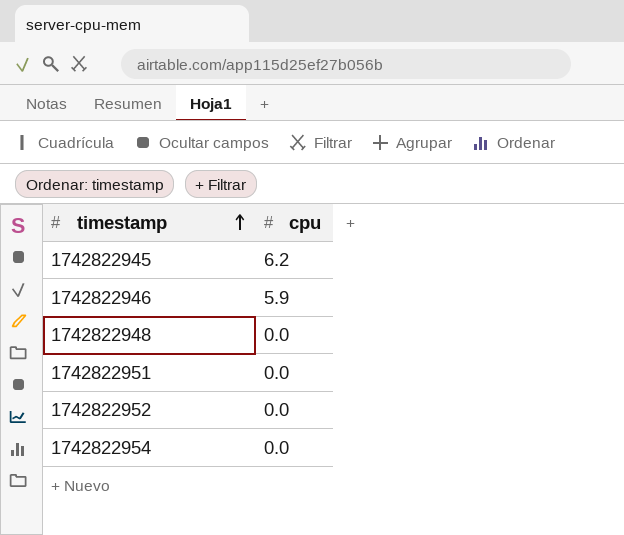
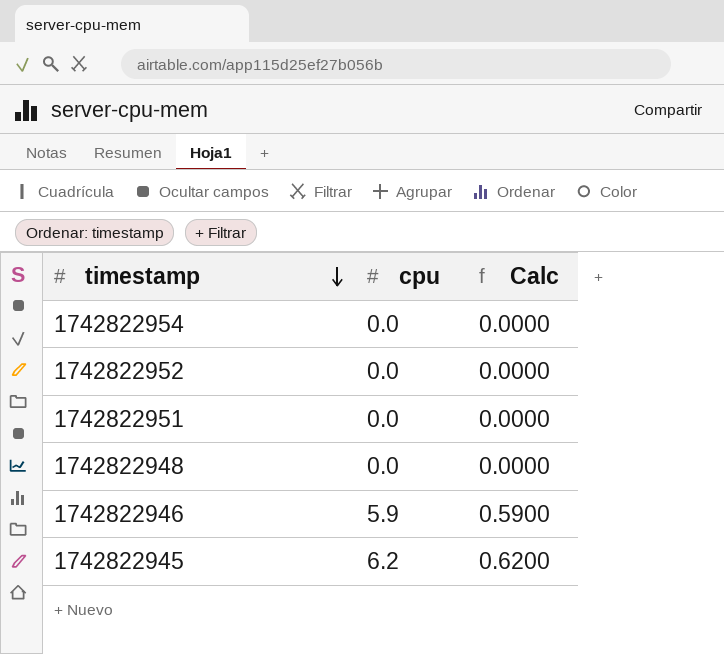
row order: timestamp ascending -> timestamp descending
column Calc | formula: none -> [cpu] * 0.1

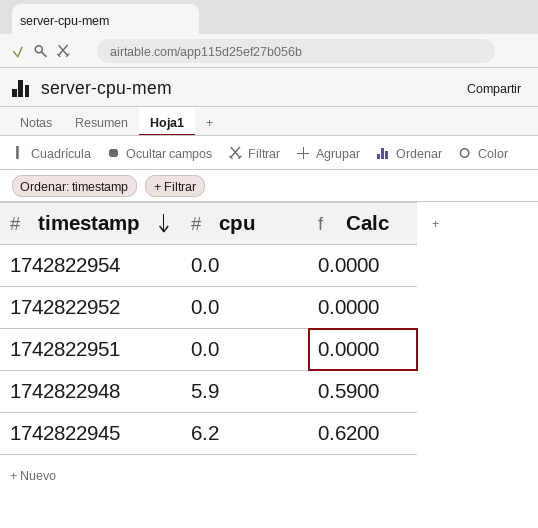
row 1742822946: 5.9 | 0.5900 -> none
1742822948 | cpu: 0.0 -> 5.9
1742822948 | Calc: 0.0000 -> 0.5900

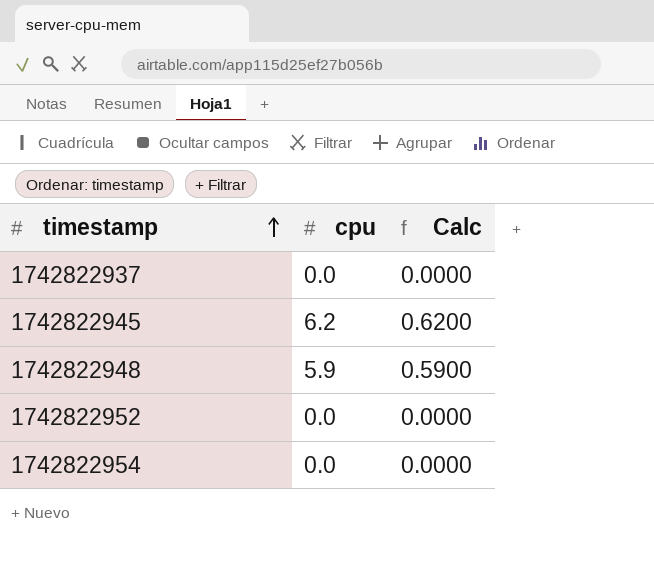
row order: timestamp descending -> timestamp ascending
row 1742822951: 0.0 | 0.0000 -> none
row 1742822937: none -> 0.0 | 0.0000

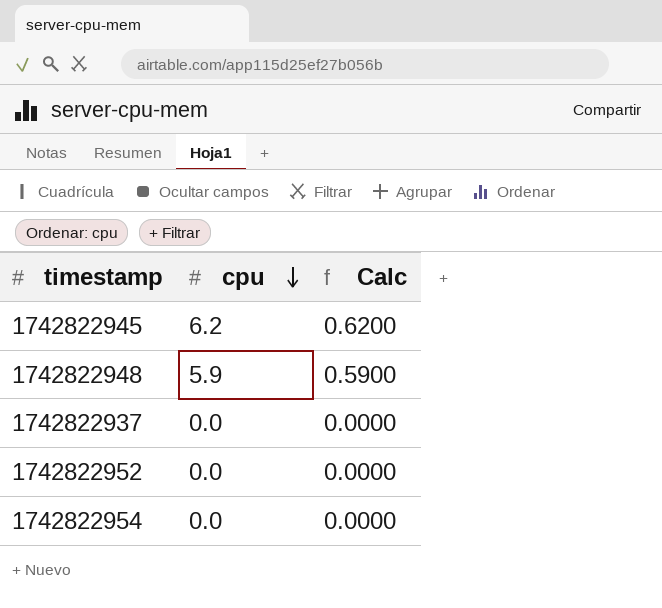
row order: timestamp ascending -> cpu descending

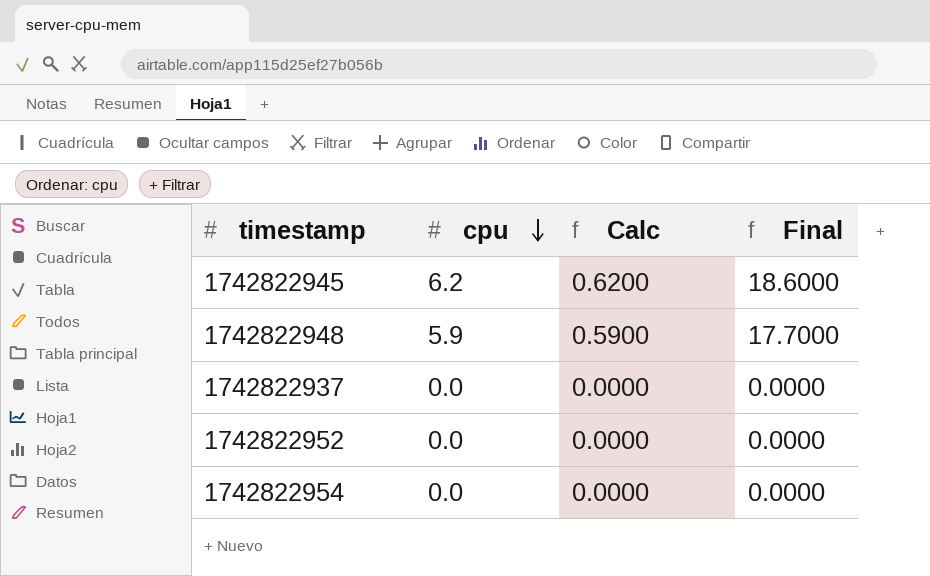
column Final | formula: none -> [cpu] * 3

